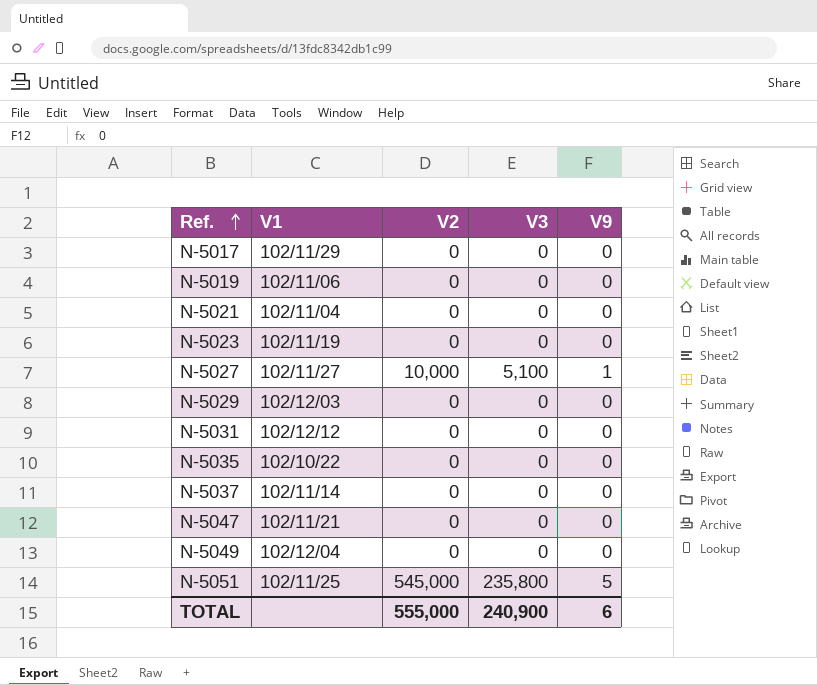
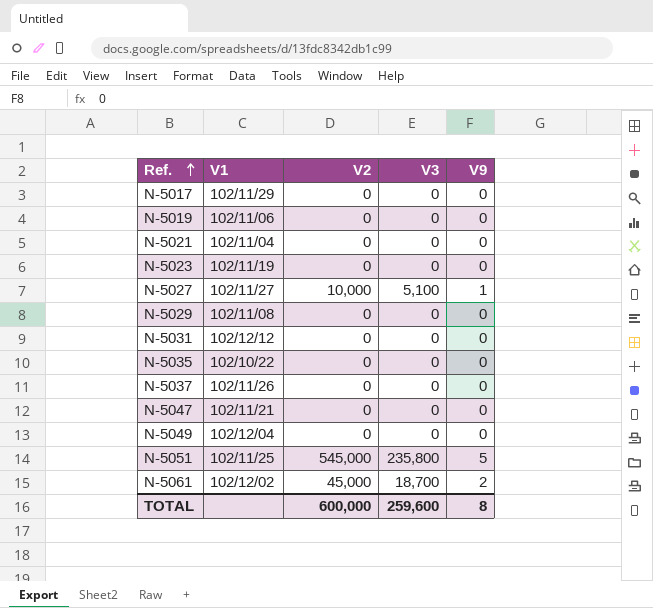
N-5029 | V1: 102/12/03 -> 102/11/08
N-5037 | V1: 102/11/14 -> 102/11/26
row N-5061: none -> 102/12/02 | 45,000 | 18,700 | 2
TOTAL | V2: 555,000 -> 600,000
TOTAL | V3: 240,900 -> 259,600
TOTAL | V9: 6 -> 8

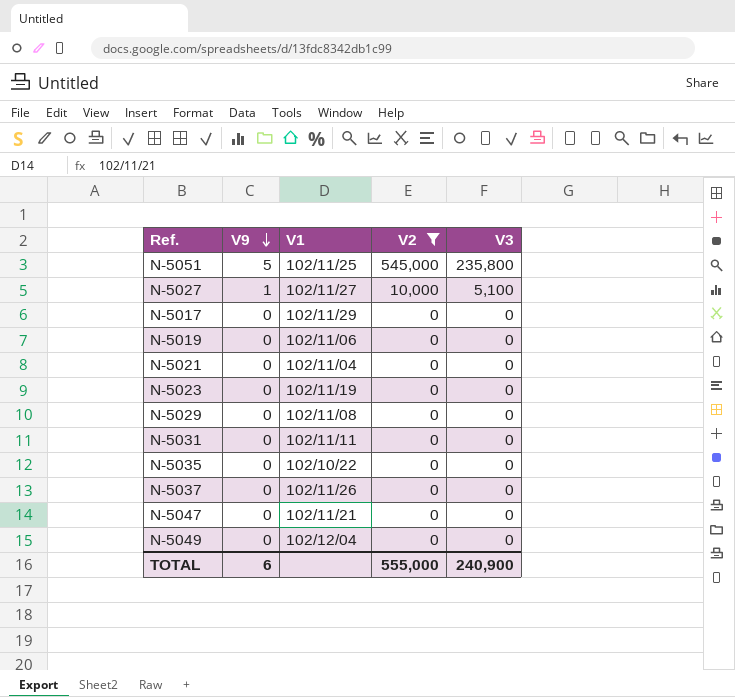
filter: none -> V2 != 45,000
row order: Ref. ascending -> V9 descending
column V9 | position: 5 -> 2
N-5031 | V1: 102/12/12 -> 102/11/11
TOTAL | V9: 8 -> 6
TOTAL | V2: 600,000 -> 555,000
TOTAL | V3: 259,600 -> 240,900

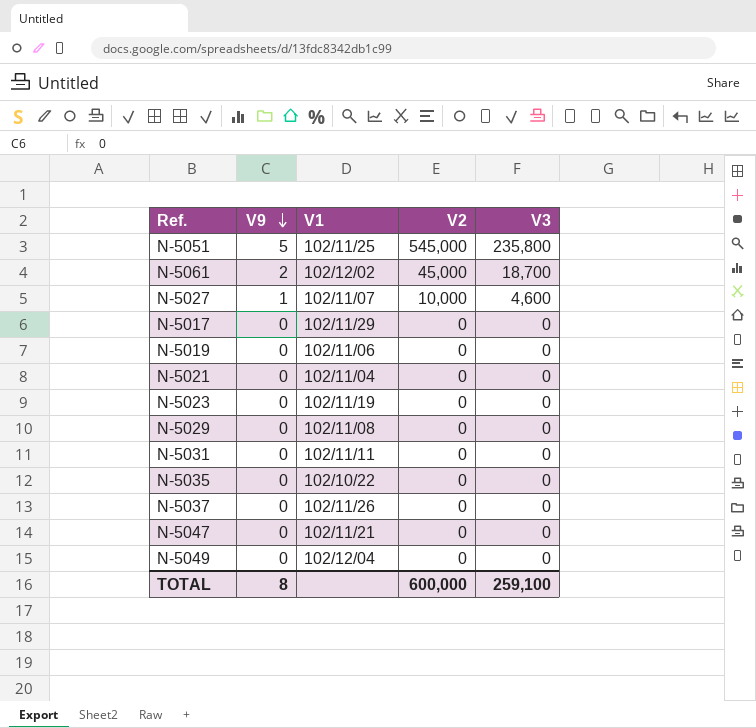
filter: V2 != 45,000 -> none
N-5027 | V1: 102/11/27 -> 102/11/07
N-5027 | V3: 5,100 -> 4,600
TOTAL | V9: 6 -> 8
TOTAL | V2: 555,000 -> 600,000
TOTAL | V3: 240,900 -> 259,100

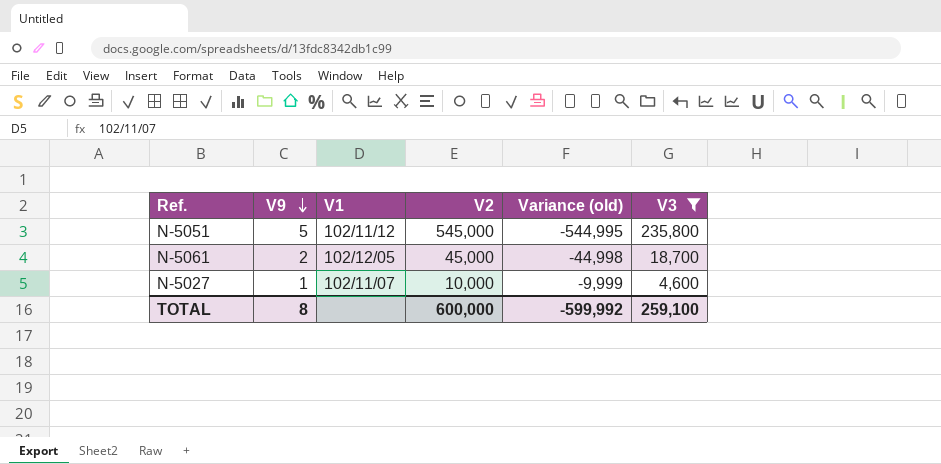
filter: none -> V3 != 0
column Variance (old) | formula: none -> [V9] - [V2]
N-5051 | V1: 102/11/25 -> 102/11/12
N-5061 | V1: 102/12/02 -> 102/12/05

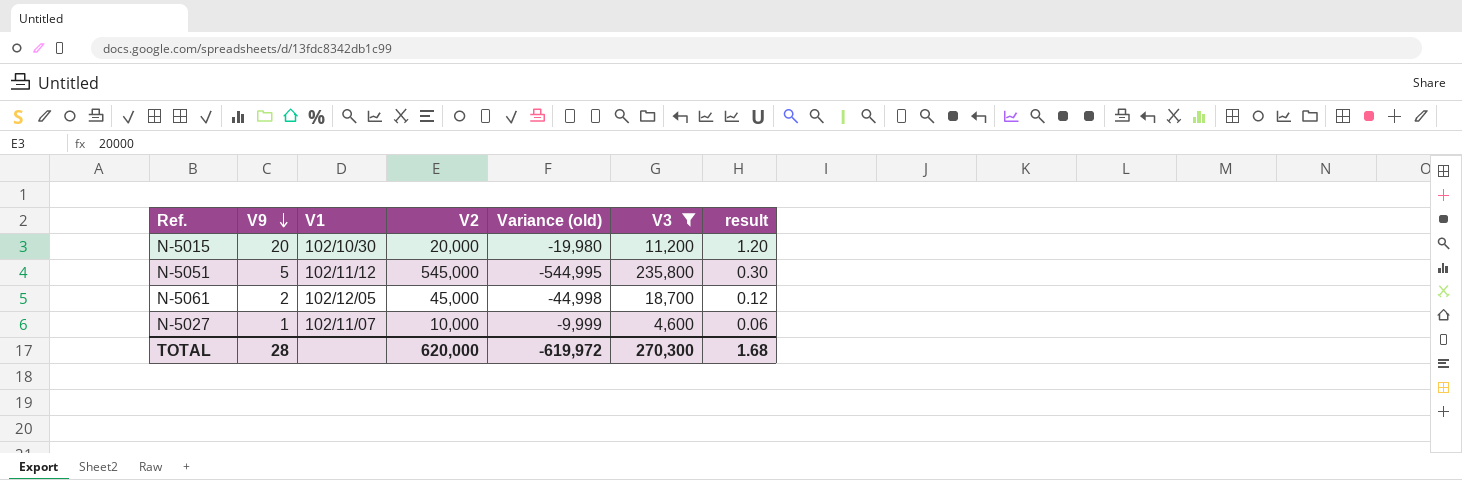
column result | formula: none -> [V9] * 0.06
row N-5015: none -> 20 | 102/10/30 | 20,000 | -19,980 | 11,200 | 1.20
TOTAL | V9: 8 -> 28
TOTAL | V2: 600,000 -> 620,000
TOTAL | Variance (old): -599,992 -> -619,972
TOTAL | V3: 259,100 -> 270,300

